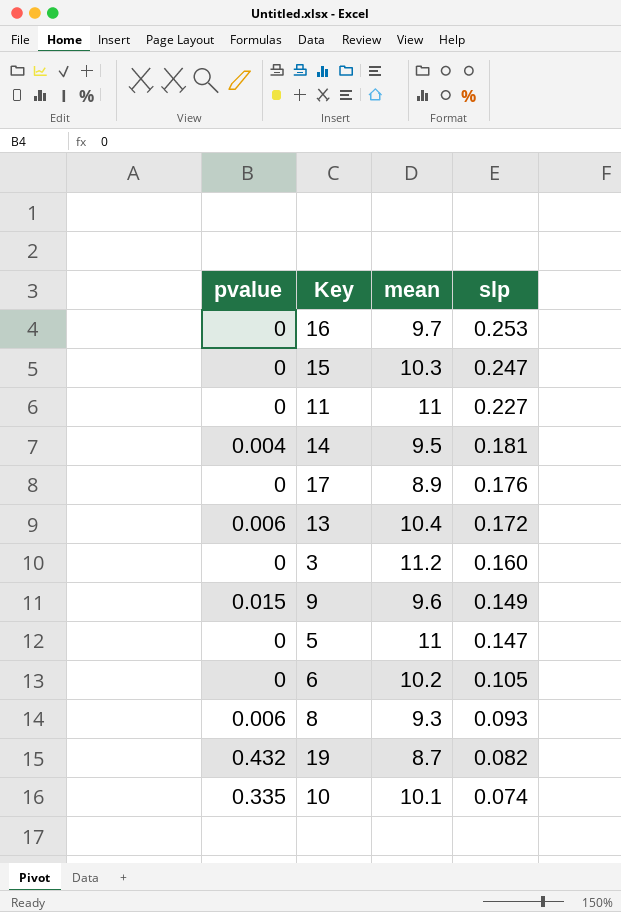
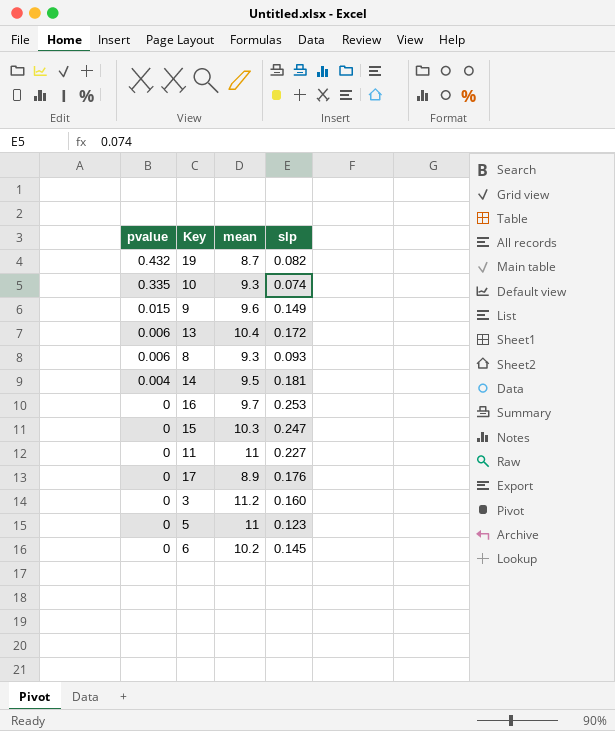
row order: slp descending -> pvalue descending
10 | mean: 10.1 -> 9.3
5 | slp: 0.147 -> 0.123
6 | slp: 0.105 -> 0.145

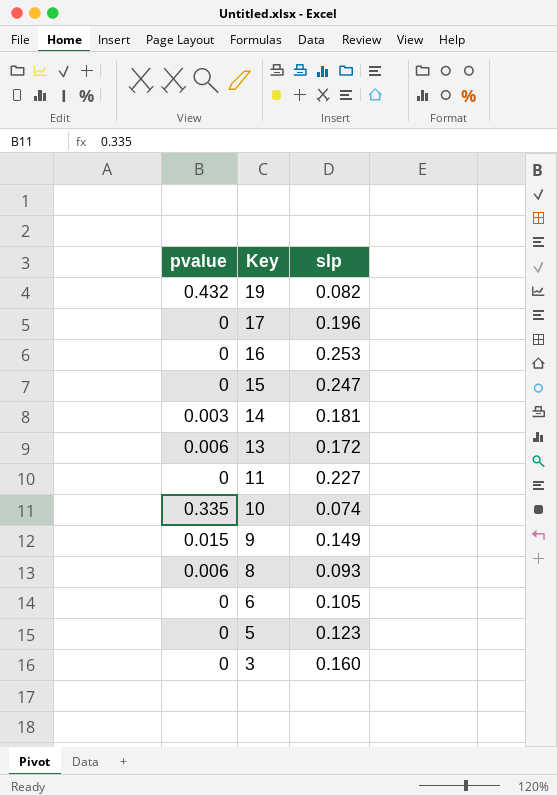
row order: pvalue descending -> Key descending
column mean | position: 3 -> none
17 | slp: 0.176 -> 0.196
14 | pvalue: 0.004 -> 0.003
6 | slp: 0.145 -> 0.105

